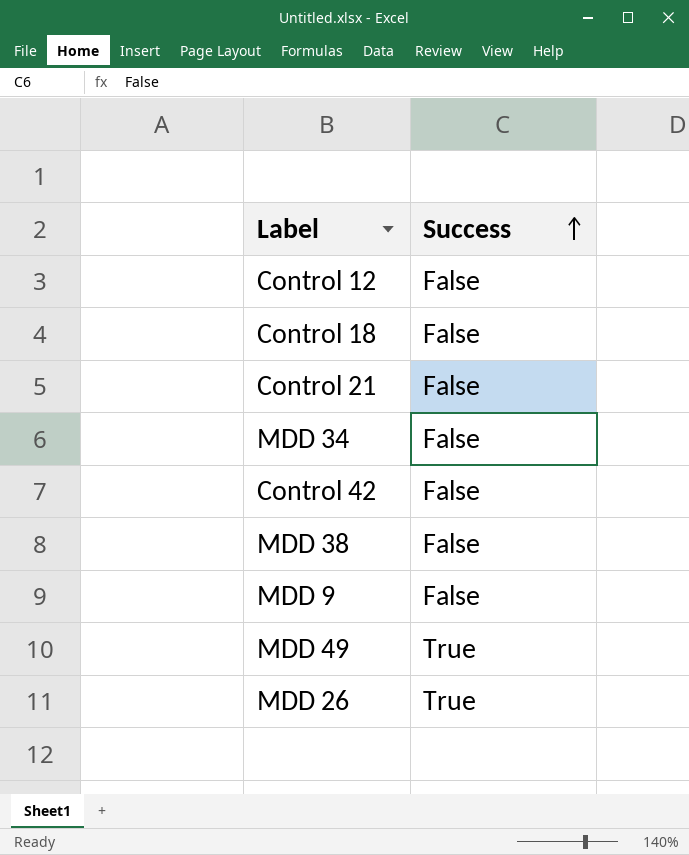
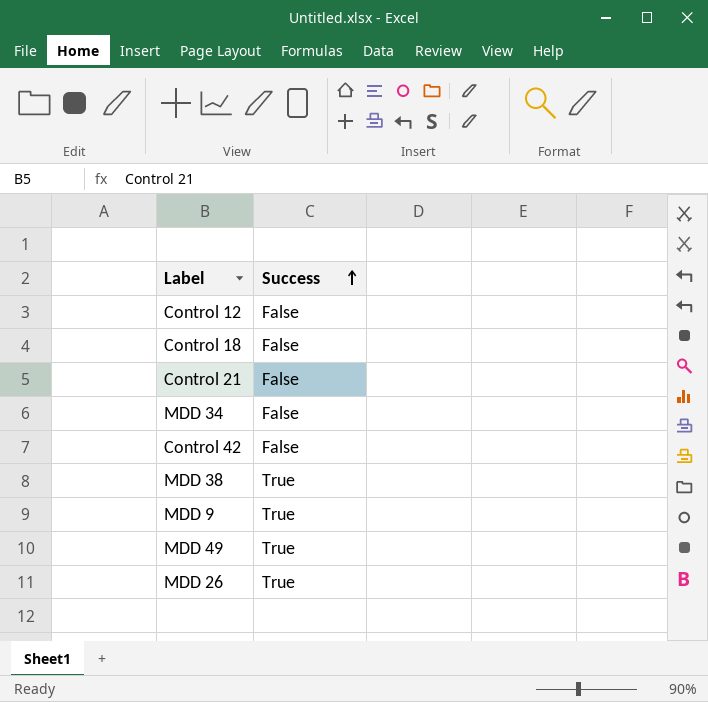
MDD 38 | Success: False -> True
MDD 9 | Success: False -> True

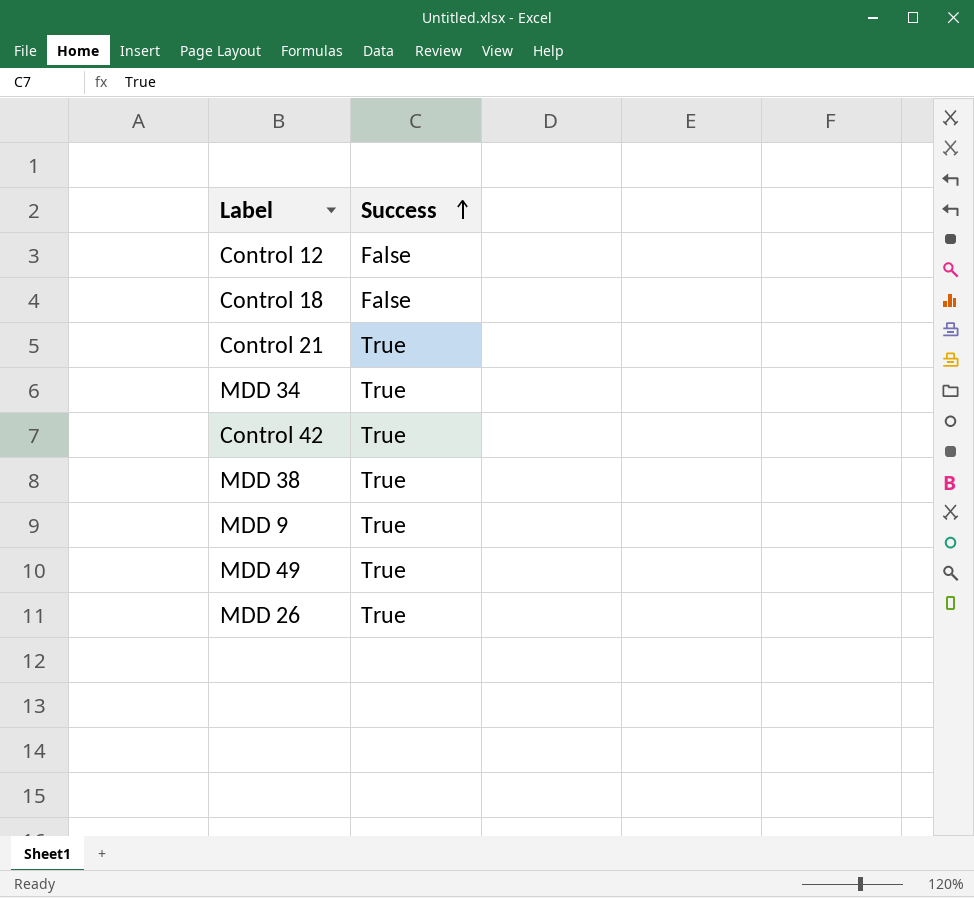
Control 21 | Success: False -> True
MDD 34 | Success: False -> True
Control 42 | Success: False -> True

